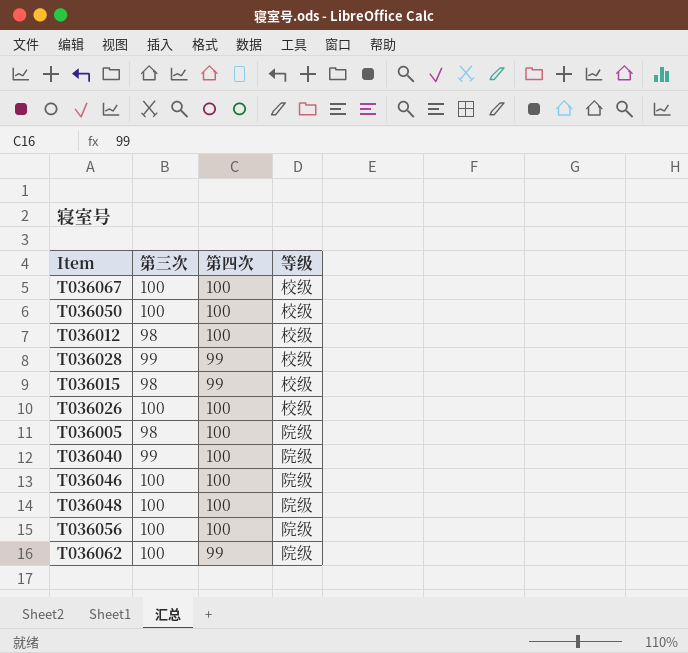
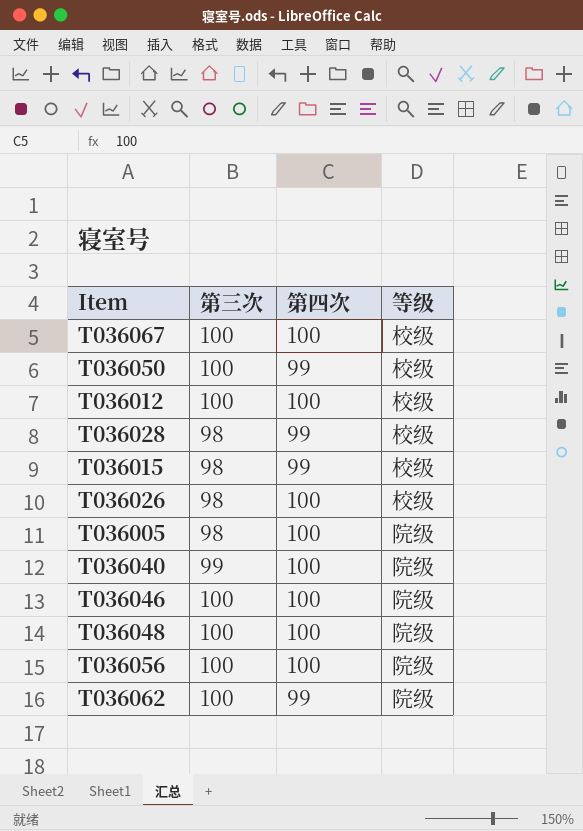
T036050 | 第四次: 100 -> 99
T036012 | 第三次: 98 -> 100
T036028 | 第三次: 99 -> 98
T036026 | 第三次: 100 -> 98

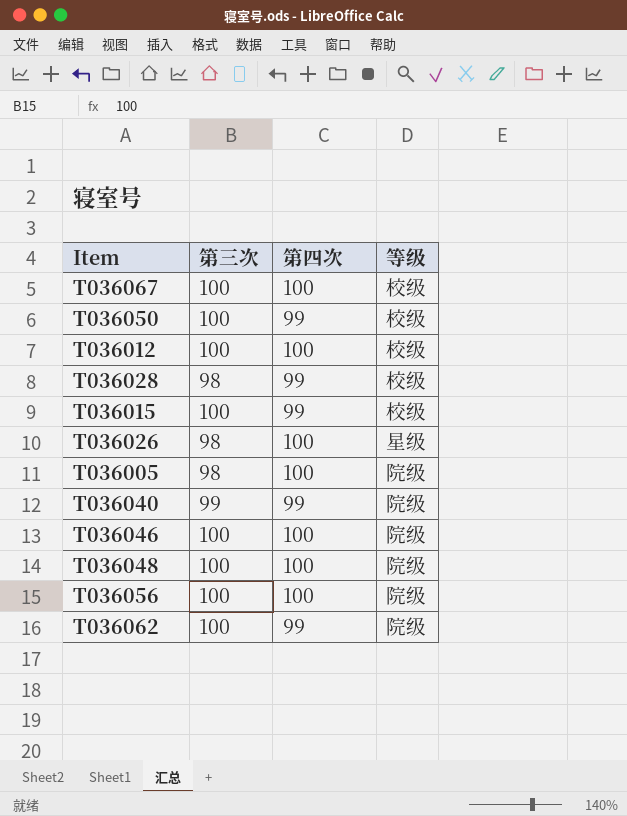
T036015 | 第三次: 98 -> 100
T036026 | 等级: 校级 -> 星级
T036040 | 第四次: 100 -> 99

